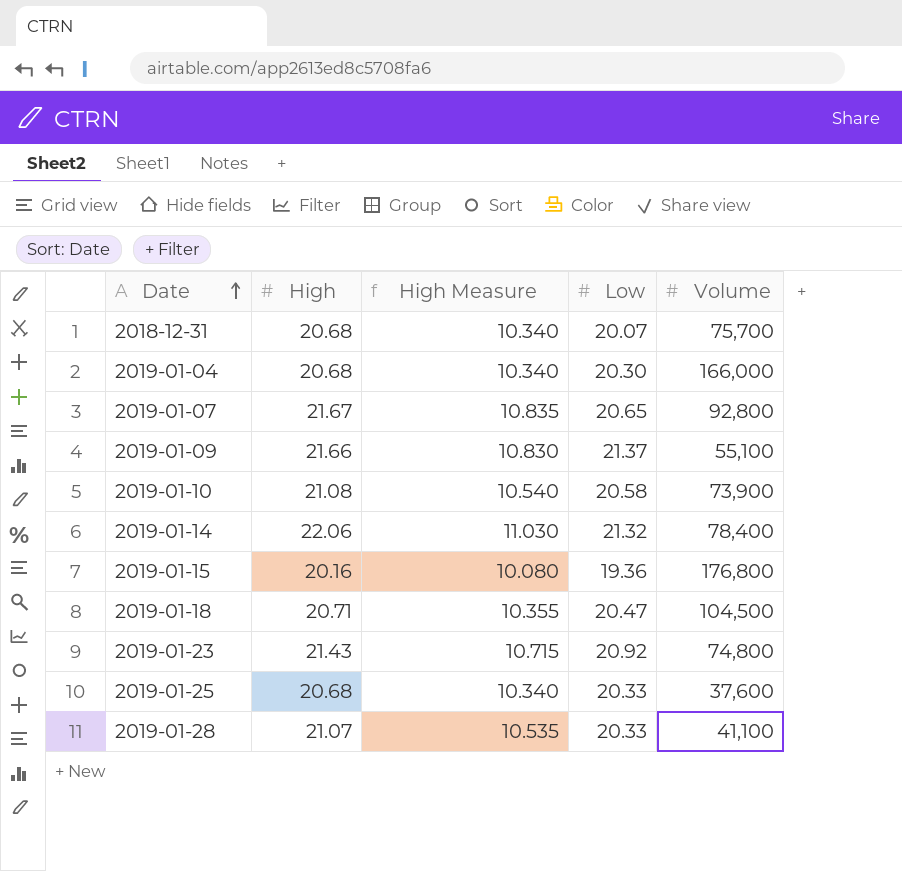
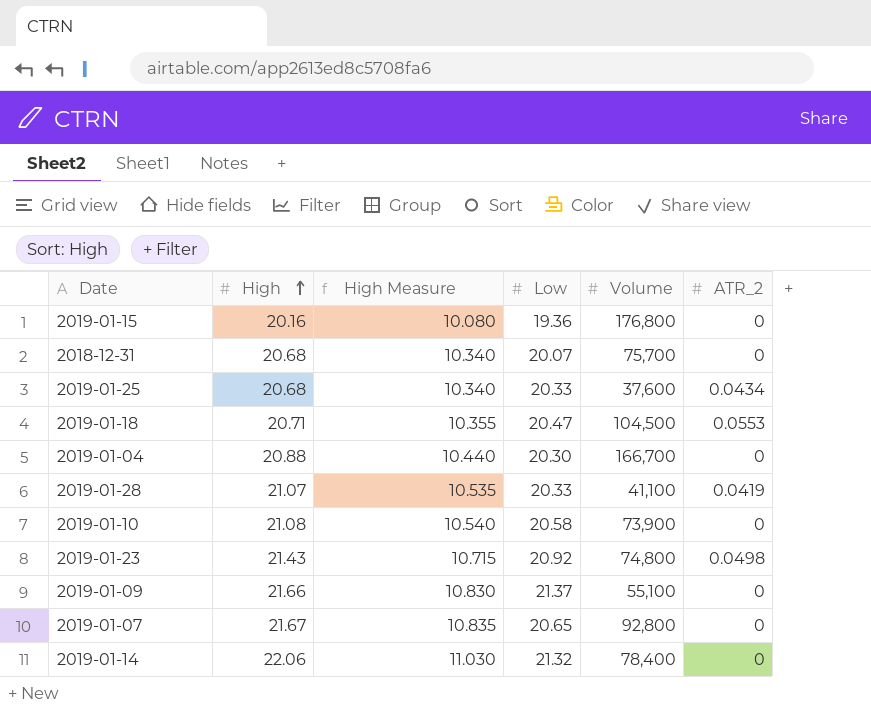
row order: Date ascending -> High ascending
column ATR_2 | position: none -> 6
2019-01-04 | High: 20.68 -> 20.88
2019-01-04 | High Measure: 10.340 -> 10.440
2019-01-04 | Volume: 166,000 -> 166,700

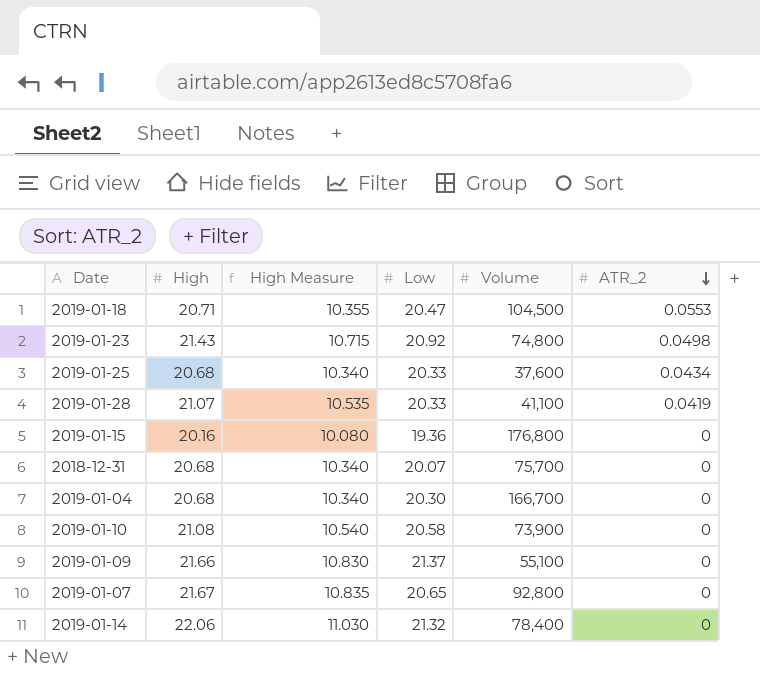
row order: High ascending -> ATR_2 descending
2019-01-04 | High: 20.88 -> 20.68
2019-01-04 | High Measure: 10.440 -> 10.340

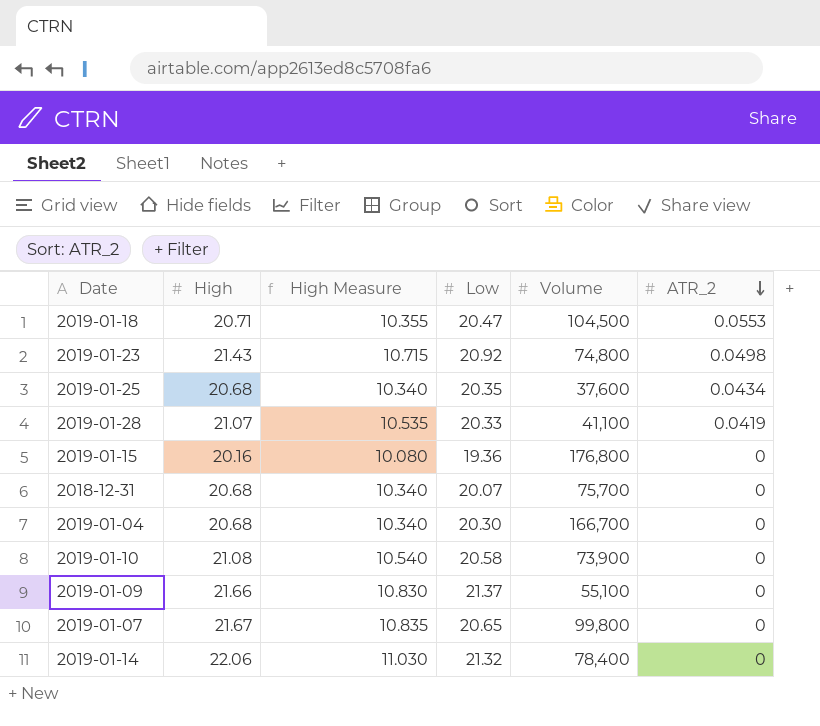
2019-01-25 | Low: 20.33 -> 20.35
2019-01-07 | Volume: 92,800 -> 99,800

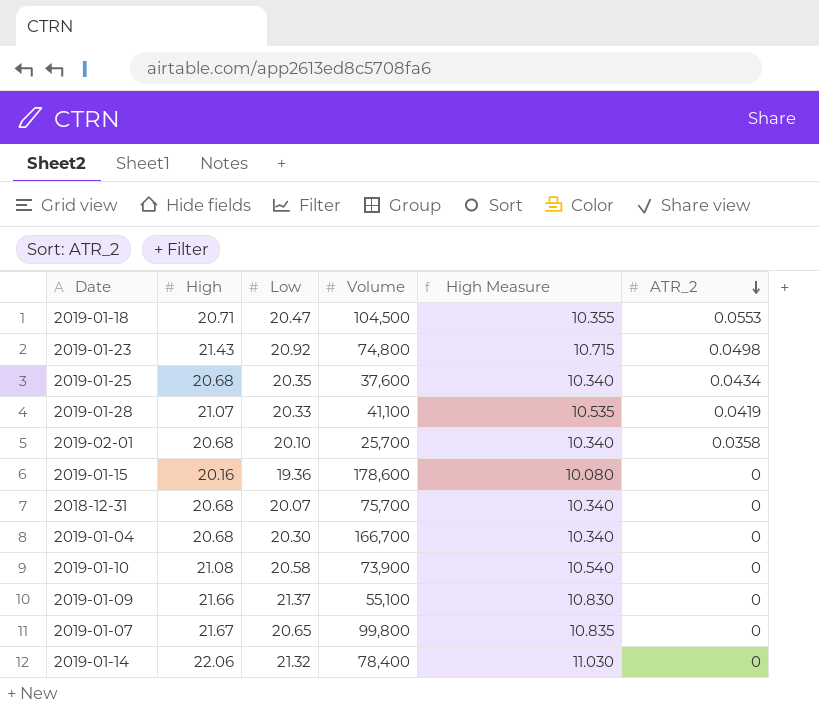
column High Measure | position: 3 -> 5
row 2019-02-01: none -> 20.68 | 20.10 | 25,700 | 10.340 | 0.0358
2019-01-15 | Volume: 176,800 -> 178,600

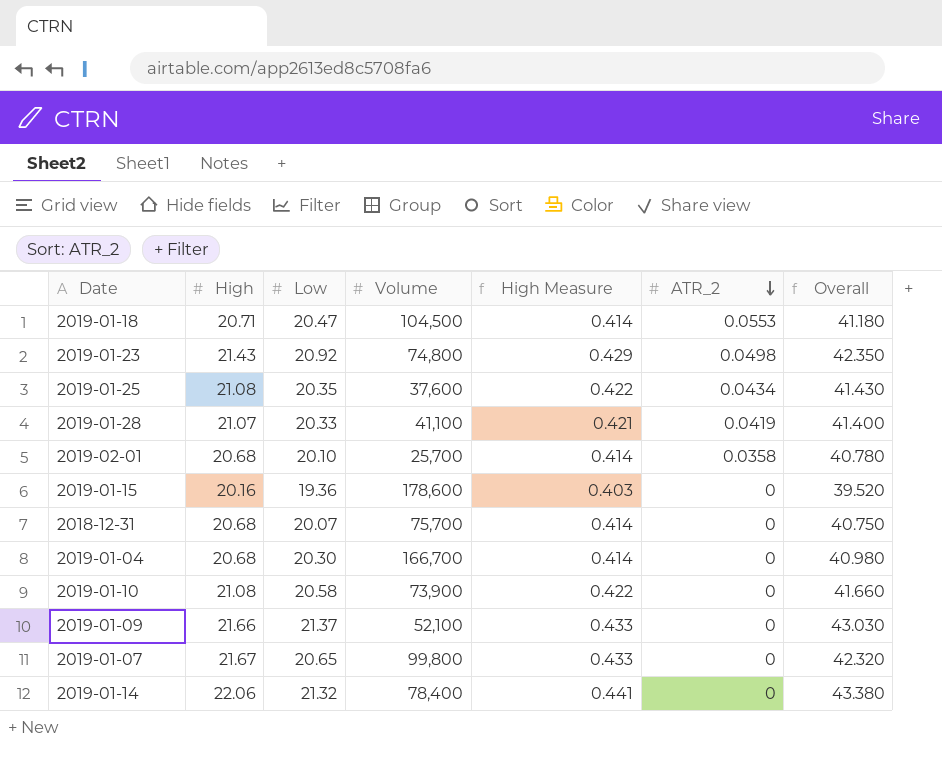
column High Measure | formula: [High] * 0.5 -> [High] * 0.02
column Overall | formula: none -> [High] + [Low]
2019-01-25 | High: 20.68 -> 21.08
2019-01-09 | Volume: 55,100 -> 52,100

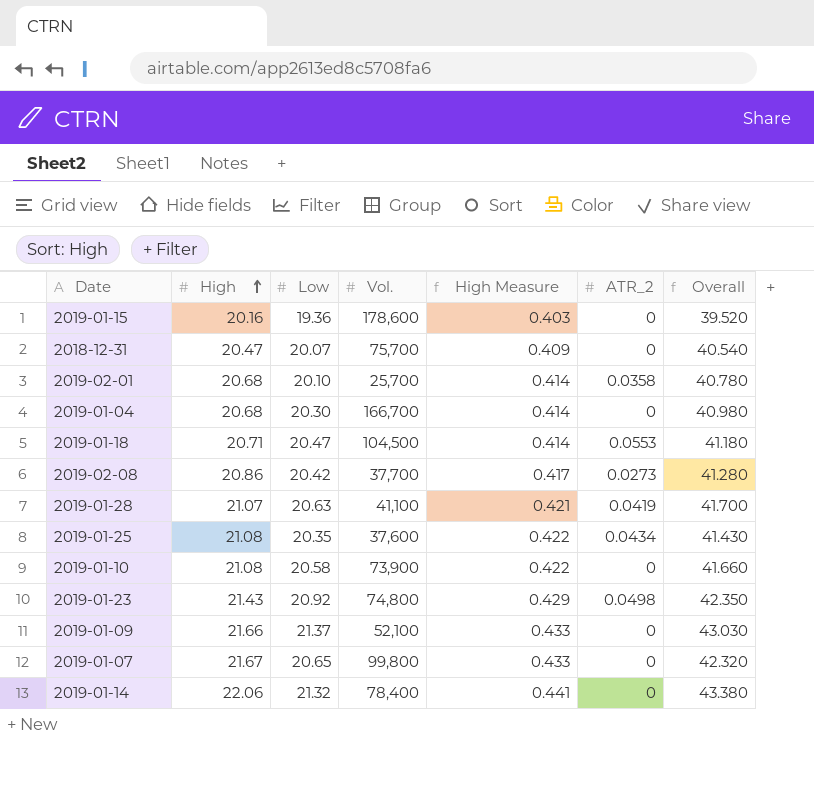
row order: ATR_2 descending -> High ascending
column name: Volume -> Vol.
2018-12-31 | High: 20.68 -> 20.47
2018-12-31 | High Measure: 0.414 -> 0.409
2018-12-31 | Overall: 40.750 -> 40.540
row 2019-02-08: none -> 20.86 | 20.42 | 37,700 | 0.417 | 0.0273 | 41.280
2019-01-28 | Low: 20.33 -> 20.63
2019-01-28 | Overall: 41.400 -> 41.700

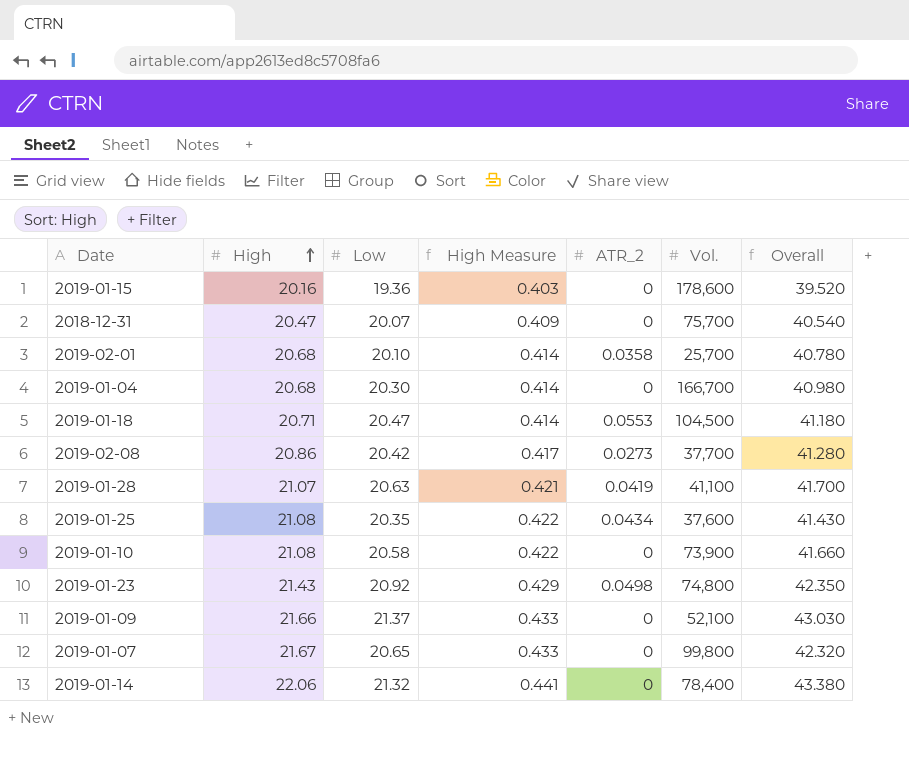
column Vol. | position: 4 -> 6

